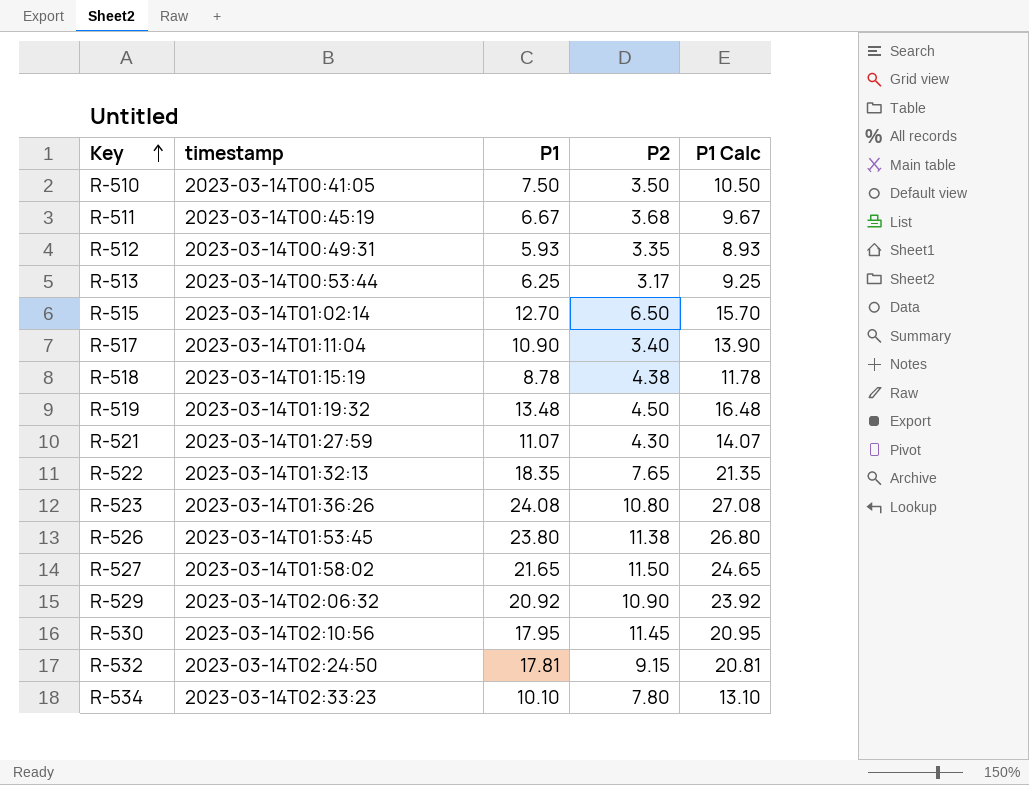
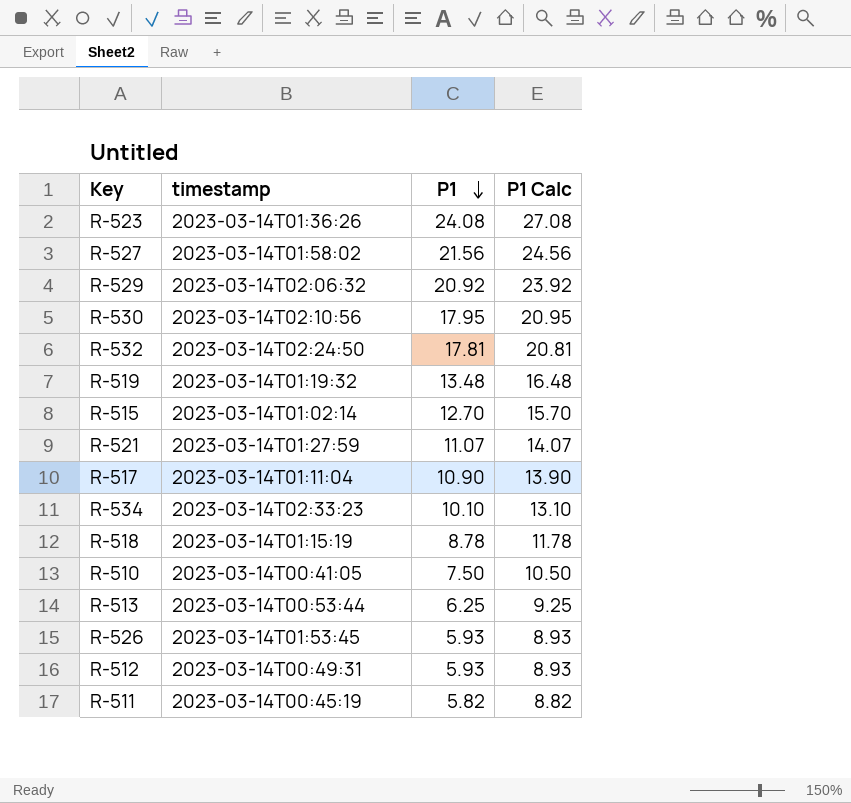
row order: Key ascending -> P1 descending
column P2 | position: 4 -> none
row R-522: 2023-03-14T01:32:13 | 18.35 | 7.65 | 21.35 -> none
R-527 | P1: 21.65 -> 21.56
R-527 | P1 Calc: 24.65 -> 24.56
R-526 | P1: 23.80 -> 5.93
R-526 | P1 Calc: 26.80 -> 8.93
R-511 | P1: 6.67 -> 5.82
R-511 | P1 Calc: 9.67 -> 8.82

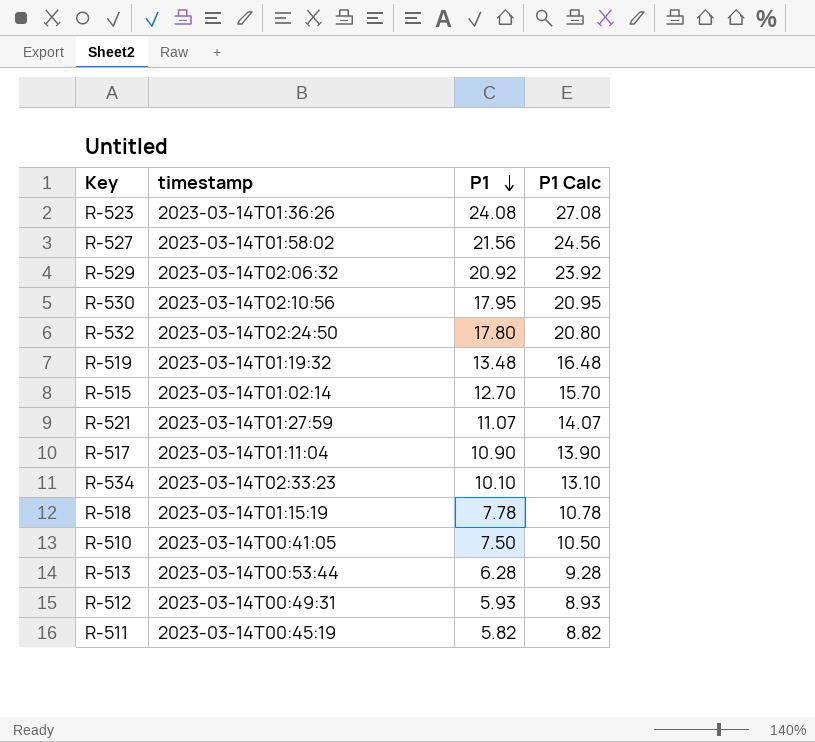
row R-526: 2023-03-14T01:53:45 | 5.93 | 8.93 -> none
R-532 | P1: 17.81 -> 17.80
R-532 | P1 Calc: 20.81 -> 20.80
R-518 | P1: 8.78 -> 7.78
R-518 | P1 Calc: 11.78 -> 10.78
R-513 | P1: 6.25 -> 6.28
R-513 | P1 Calc: 9.25 -> 9.28

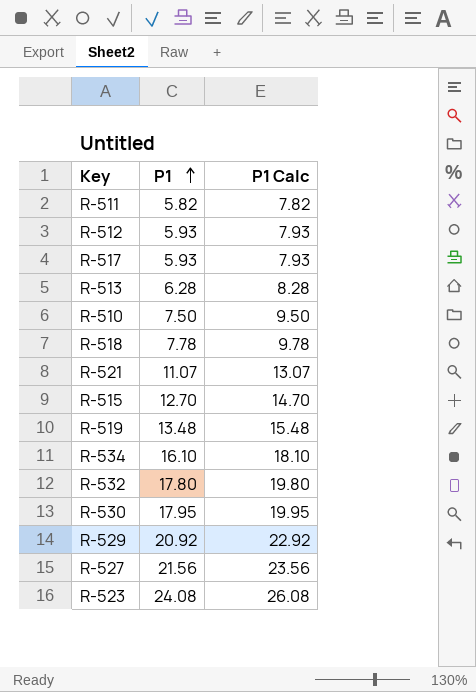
row order: P1 descending -> P1 ascending
column timestamp | position: 2 -> none
column P1 Calc | formula: [P1] + 3 -> [P1] + 2
R-517 | P1: 10.90 -> 5.93
R-534 | P1: 10.10 -> 16.10

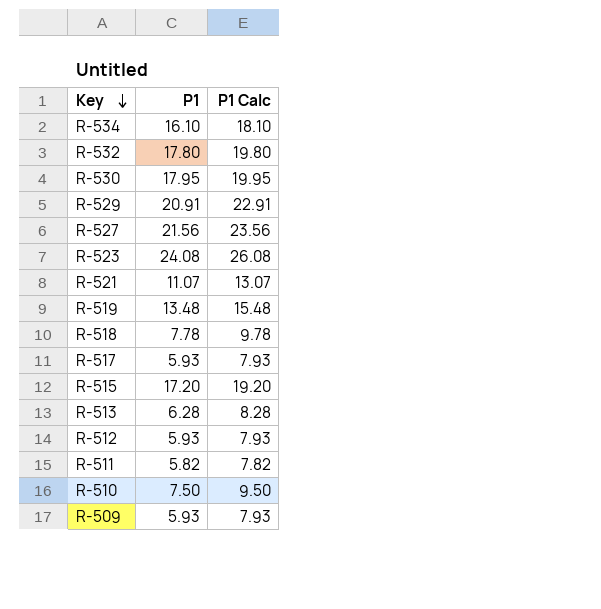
row order: P1 ascending -> Key descending
R-529 | P1: 20.92 -> 20.91
R-529 | P1 Calc: 22.92 -> 22.91
R-515 | P1: 12.70 -> 17.20
R-515 | P1 Calc: 14.70 -> 19.20
row R-509: none -> 5.93 | 7.93

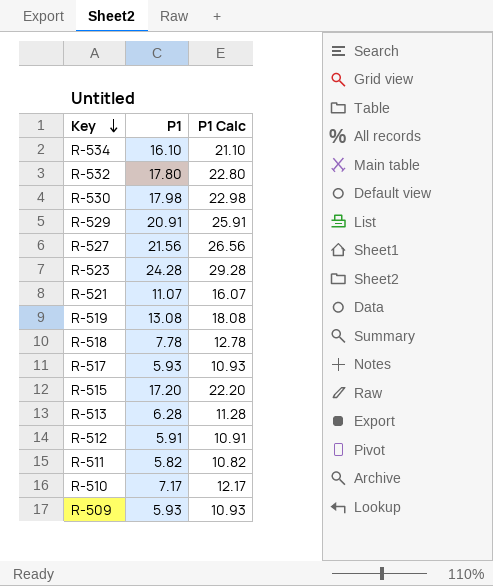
column P1 Calc | formula: [P1] + 2 -> [P1] + 5
R-530 | P1: 17.95 -> 17.98
R-523 | P1: 24.08 -> 24.28
R-519 | P1: 13.48 -> 13.08
R-512 | P1: 5.93 -> 5.91
R-510 | P1: 7.50 -> 7.17

